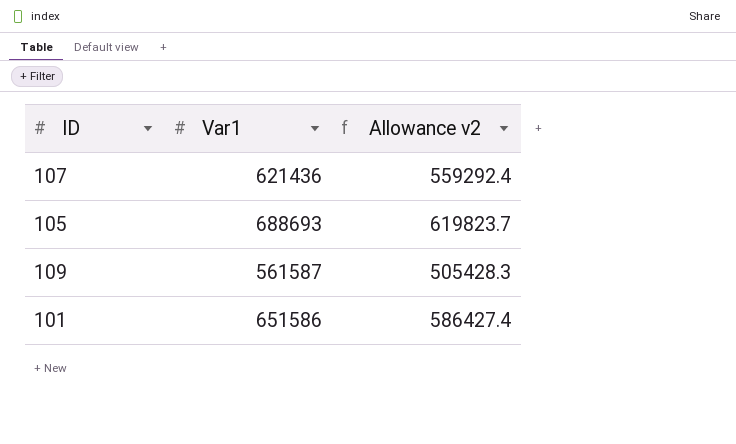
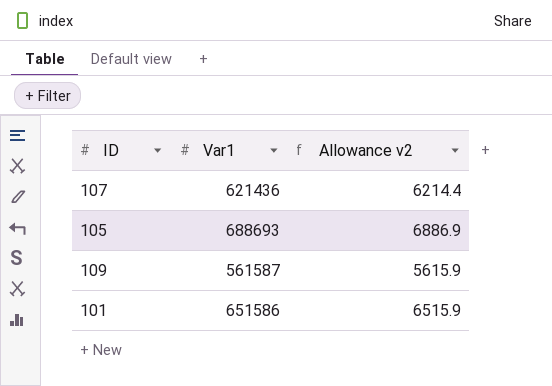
column Allowance v2 | formula: [Var1] * 0.9 -> [Var1] * 0.01

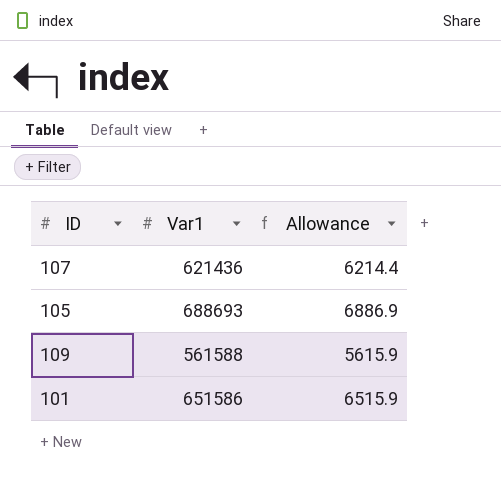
column name: Allowance v2 -> Allowance
109 | Var1: 561587 -> 561588

